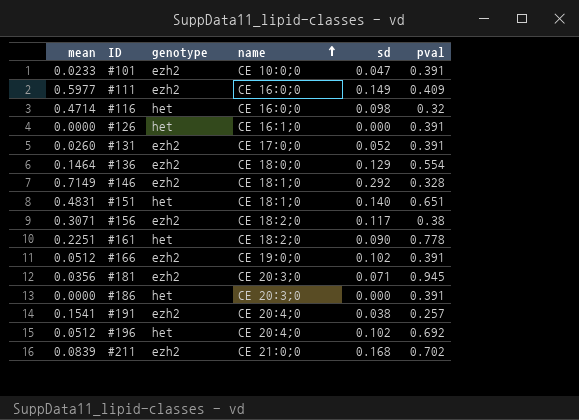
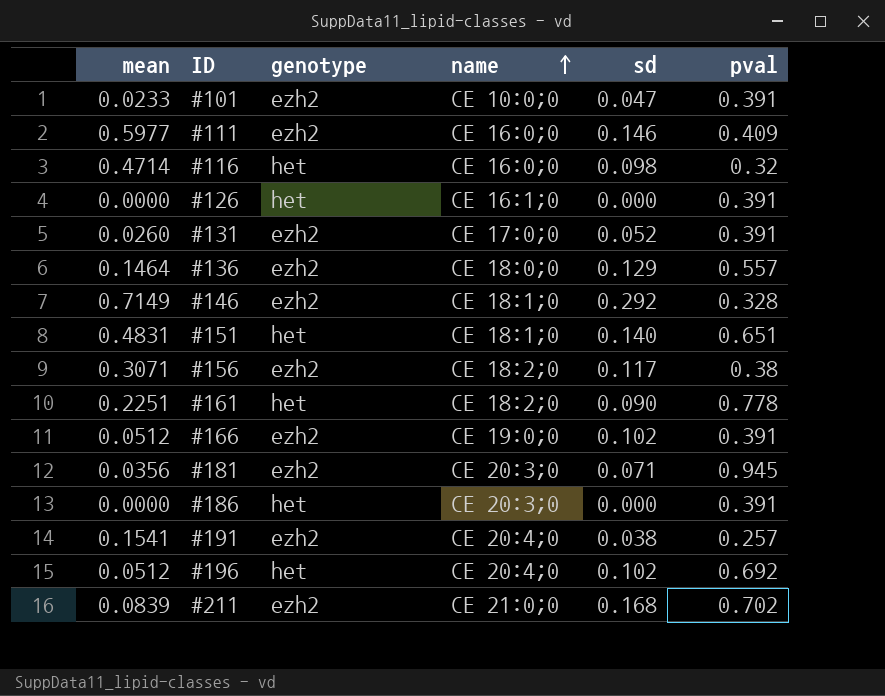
#111 | sd: 0.149 -> 0.146
#136 | pval: 0.554 -> 0.557

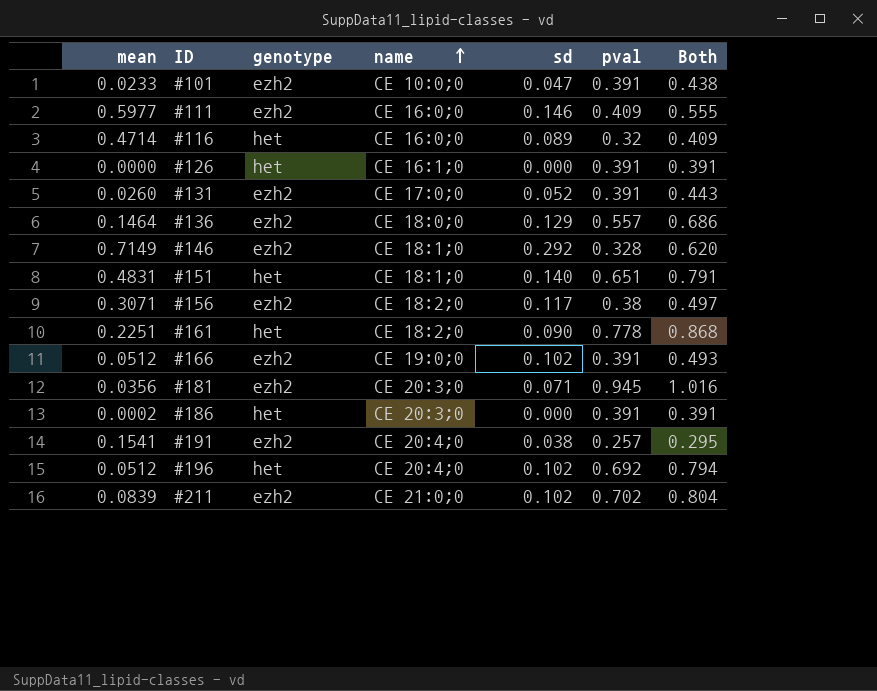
column Both | formula: none -> [sd] + [pval]
#116 | sd: 0.098 -> 0.089
#186 | mean: 0.0000 -> 0.0002
#211 | sd: 0.168 -> 0.102

